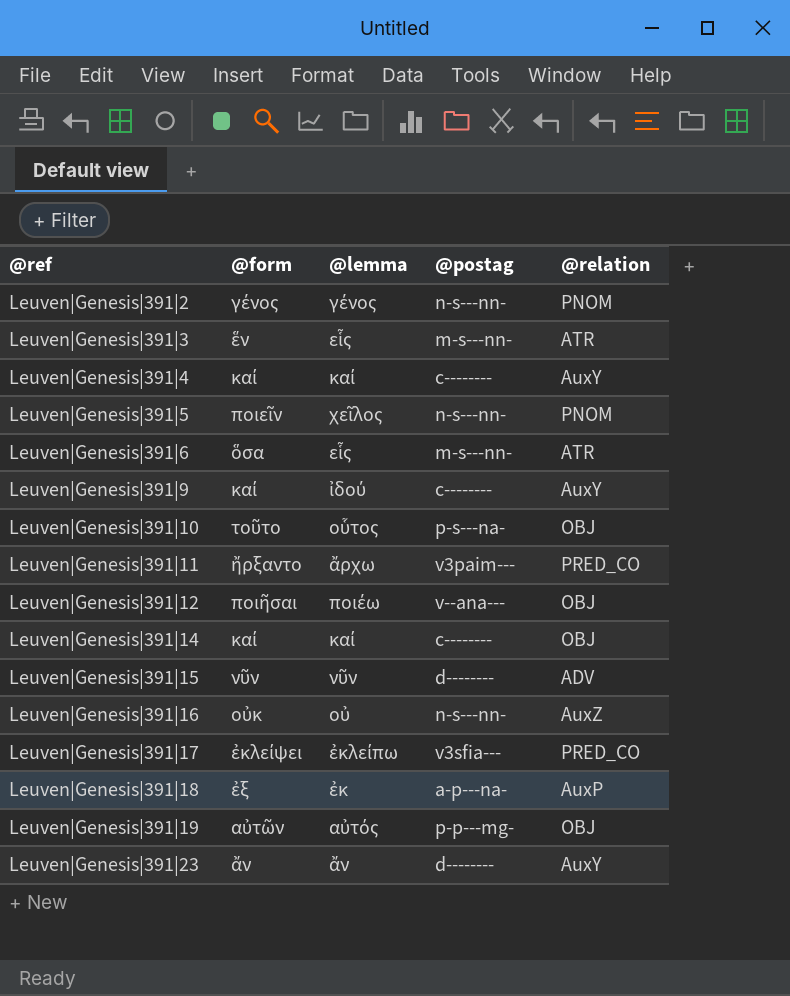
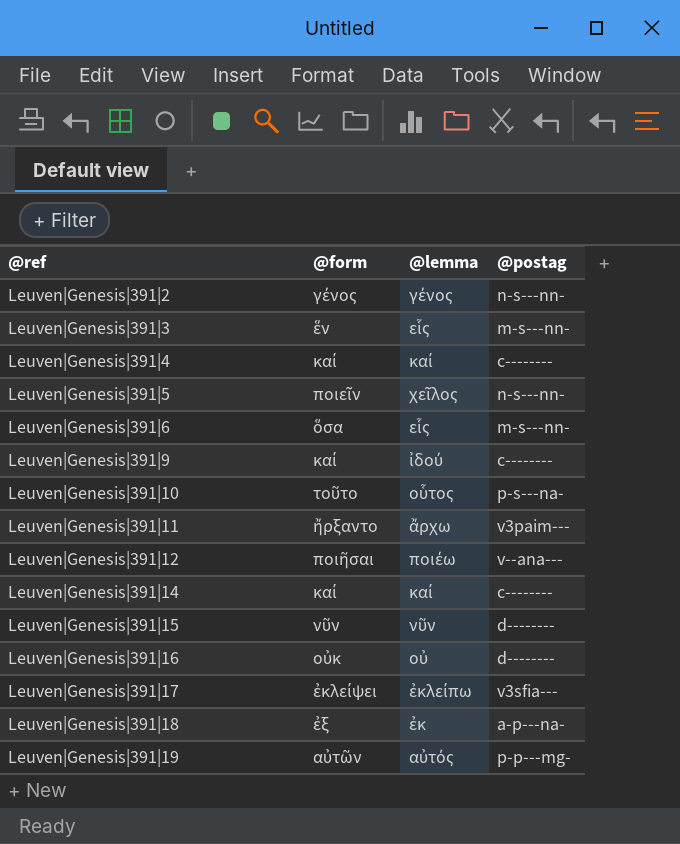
column @relation | position: 5 -> none
row Leuven|Genesis|391|23: ἄν | ἄν | d-------- | AuxY -> none
Leuven|Genesis|391|16 | @postag: n-s---nn- -> d--------

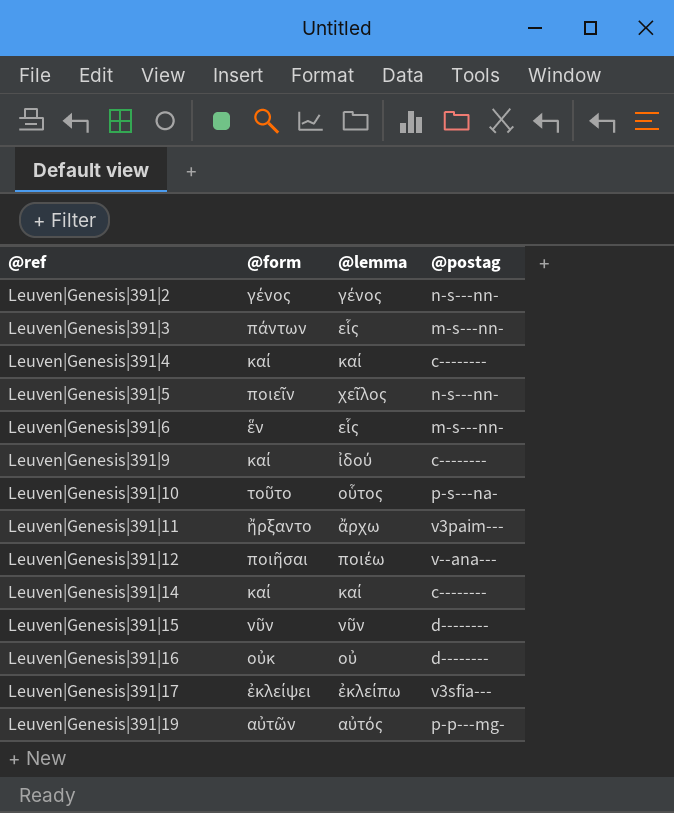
row Leuven|Genesis|391|18: ἐξ | ἐκ | a-p---na- -> none
Leuven|Genesis|391|3 | @form: ἕν -> πάντων
Leuven|Genesis|391|6 | @form: ὅσα -> ἕν

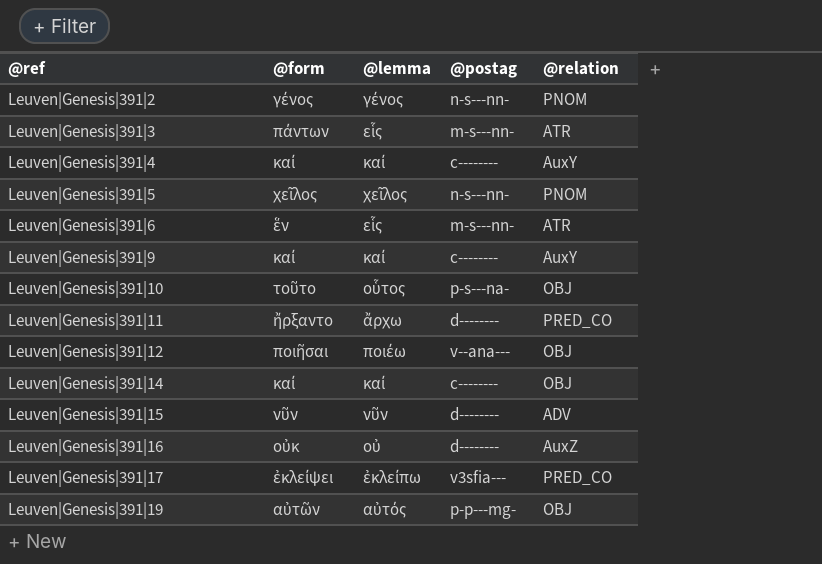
column @relation | position: none -> 5
Leuven|Genesis|391|5 | @form: ποιεῖν -> χεῖλος
Leuven|Genesis|391|9 | @lemma: ἰδού -> καί
Leuven|Genesis|391|11 | @postag: v3paim--- -> d--------

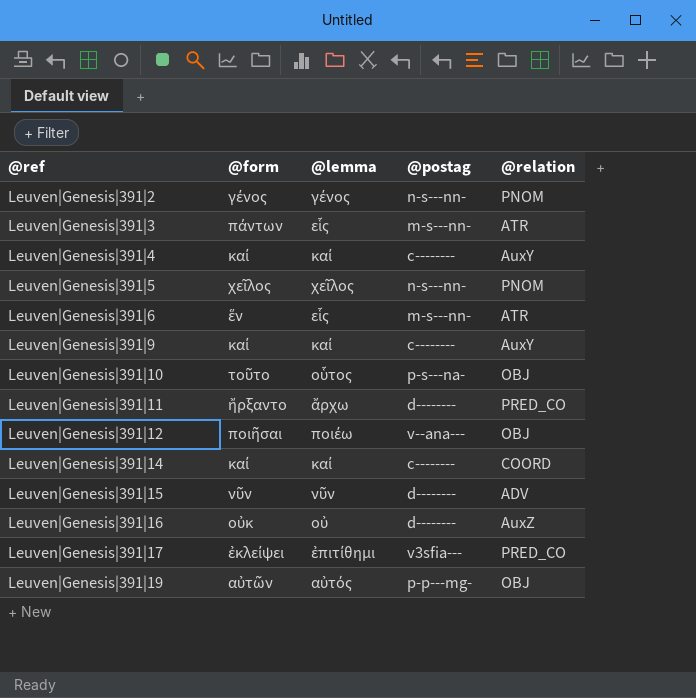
Leuven|Genesis|391|14 | @relation: OBJ -> COORD
Leuven|Genesis|391|17 | @lemma: ἐκλείπω -> ἐπιτίθημι

